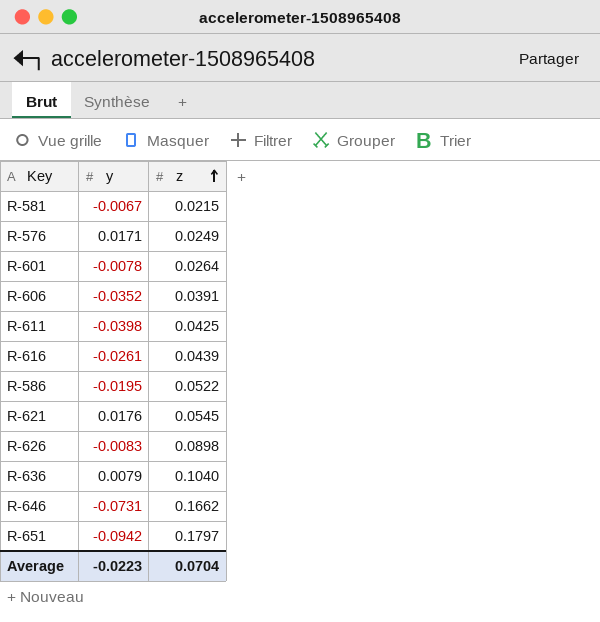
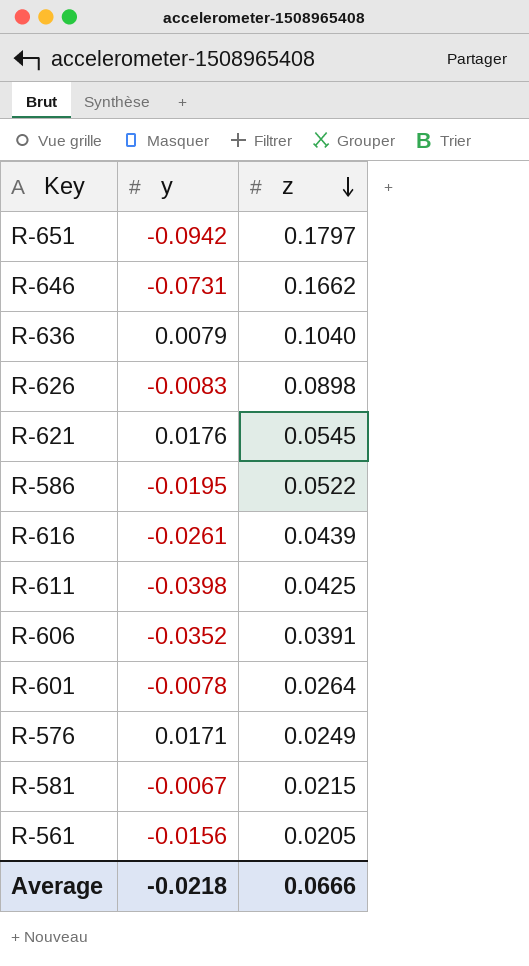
row order: z ascending -> z descending
row R-561: none -> -0.0156 | 0.0205
Average | y: -0.0223 -> -0.0218
Average | z: 0.0704 -> 0.0666

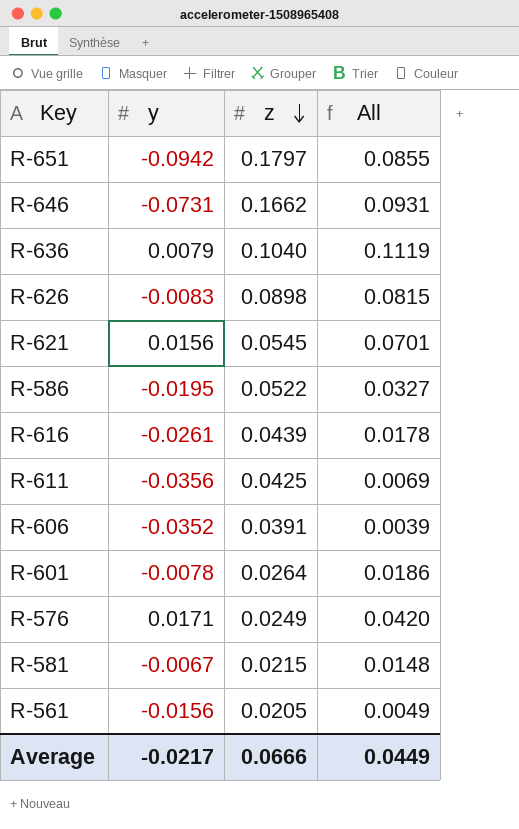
column All | formula: none -> [y] + [z]
R-621 | y: 0.0176 -> 0.0156
R-611 | y: -0.0398 -> -0.0356
Average | y: -0.0218 -> -0.0217

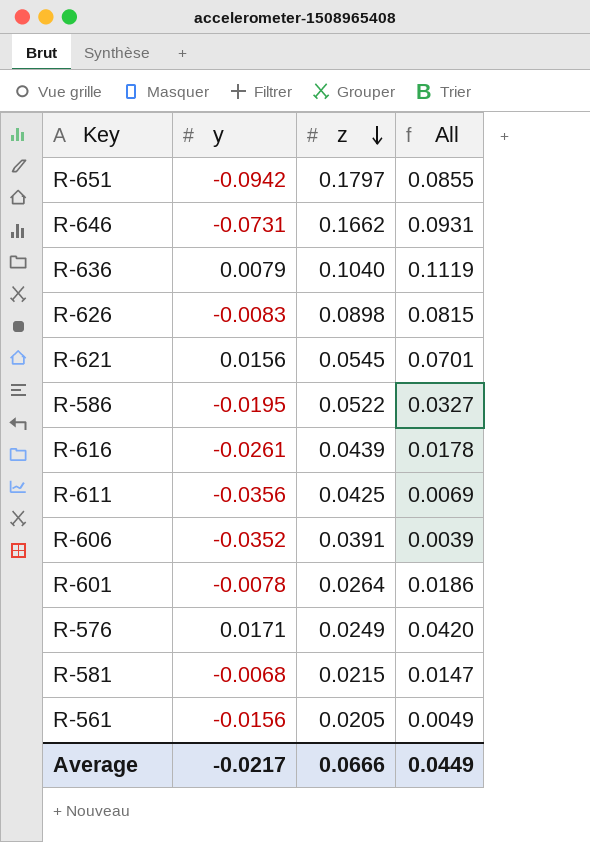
R-581 | y: -0.0067 -> -0.0068
R-581 | All: 0.0148 -> 0.0147

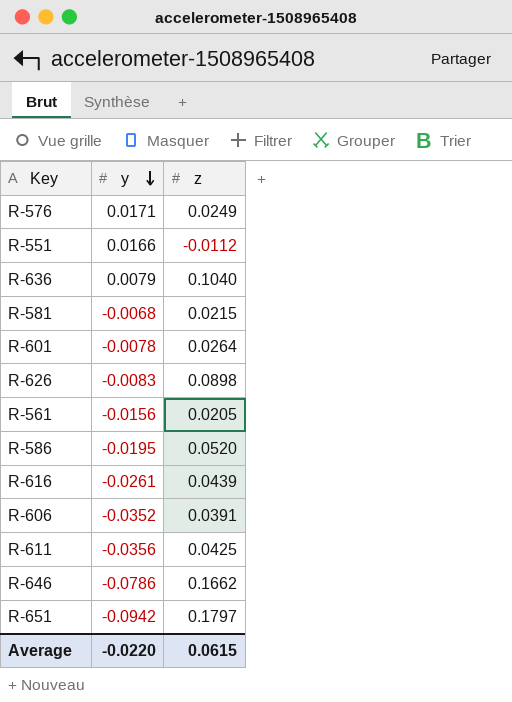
row order: z descending -> y descending
column All | formula: [y] + [z] -> none
row R-621: 0.0156 | 0.0545 | 0.0701 -> none
row R-551: none -> 0.0166 | -0.0112
R-586 | z: 0.0522 -> 0.0520
R-646 | y: -0.0731 -> -0.0786
Average | y: -0.0217 -> -0.0220
Average | z: 0.0666 -> 0.0615

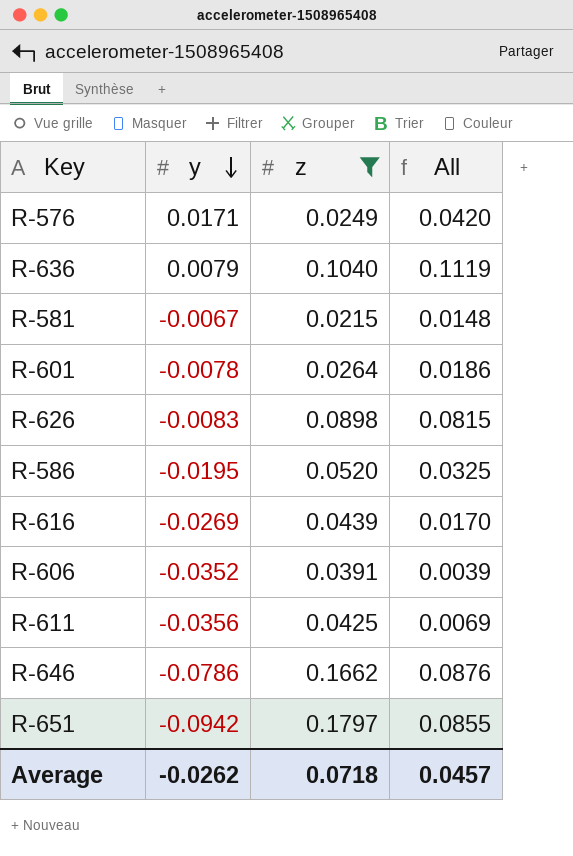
filter: none -> z >= 0.0215
column All | formula: none -> [y] + [z]
R-581 | y: -0.0068 -> -0.0067
R-616 | y: -0.0261 -> -0.0269
Average | y: -0.0220 -> -0.0262
Average | z: 0.0615 -> 0.0718

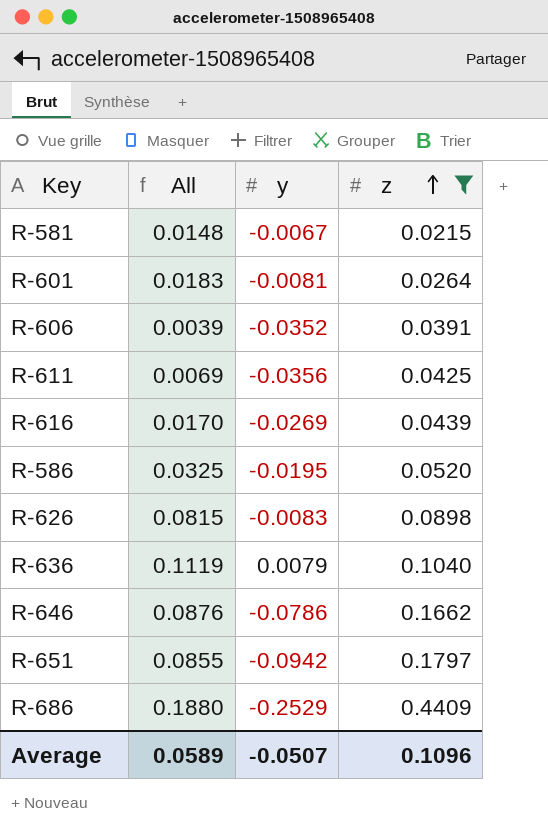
row order: y descending -> z ascending
column All | position: 4 -> 2
row R-576: 0.0171 | 0.0249 | 0.0420 -> none
R-601 | All: 0.0186 -> 0.0183
R-601 | y: -0.0078 -> -0.0081
row R-686: none -> 0.1880 | -0.2529 | 0.4409
Average | All: 0.0457 -> 0.0589
Average | y: -0.0262 -> -0.0507
Average | z: 0.0718 -> 0.1096

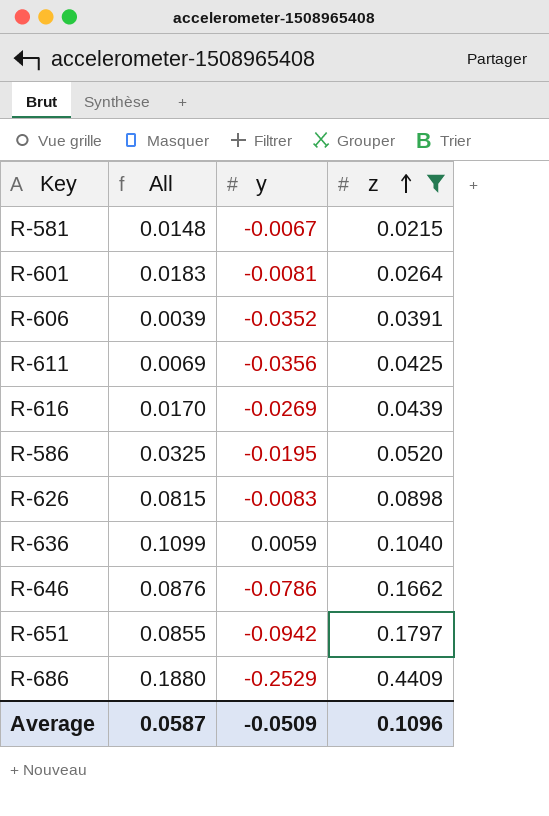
R-636 | All: 0.1119 -> 0.1099
R-636 | y: 0.0079 -> 0.0059
Average | All: 0.0589 -> 0.0587
Average | y: -0.0507 -> -0.0509

